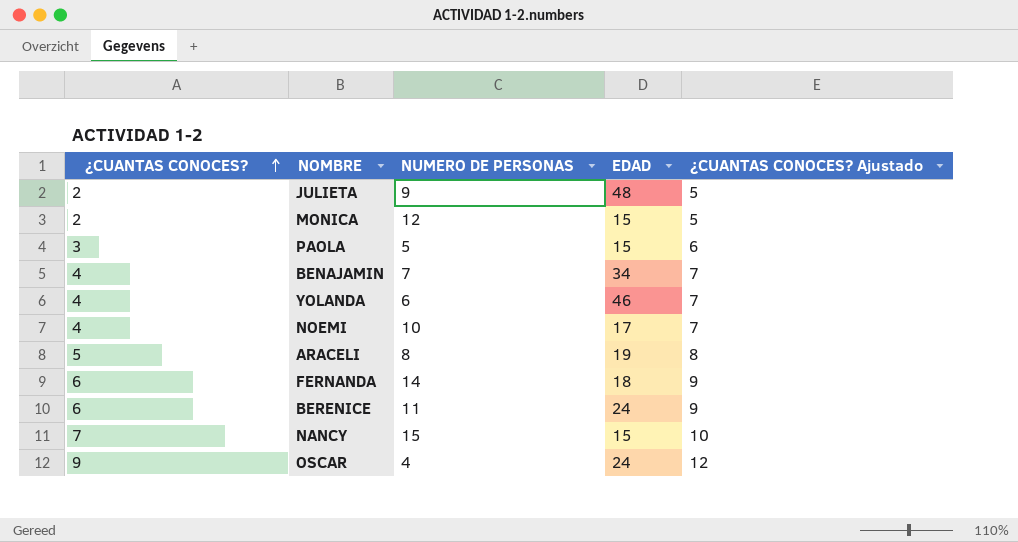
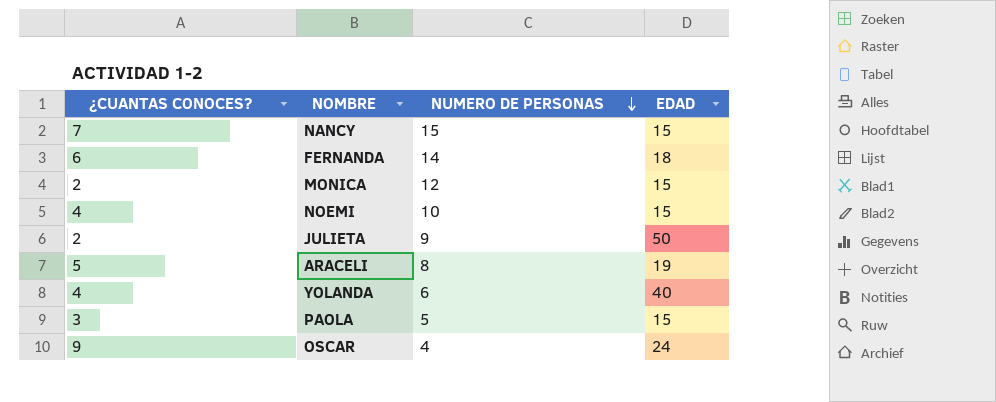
row order: ¿CUANTAS CONOCES? ascending -> NUMERO DE PERSONAS descending
column ¿CUANTAS CONOCES? Ajustado | formula: [¿CUANTAS CONOCES?] + 3 -> none
row BENAJAMIN: 4 | 7 | 34 | 7 -> none
row BERENICE: 6 | 11 | 24 | 9 -> none
NOEMI | EDAD: 17 -> 15
JULIETA | EDAD: 48 -> 50
YOLANDA | EDAD: 46 -> 40

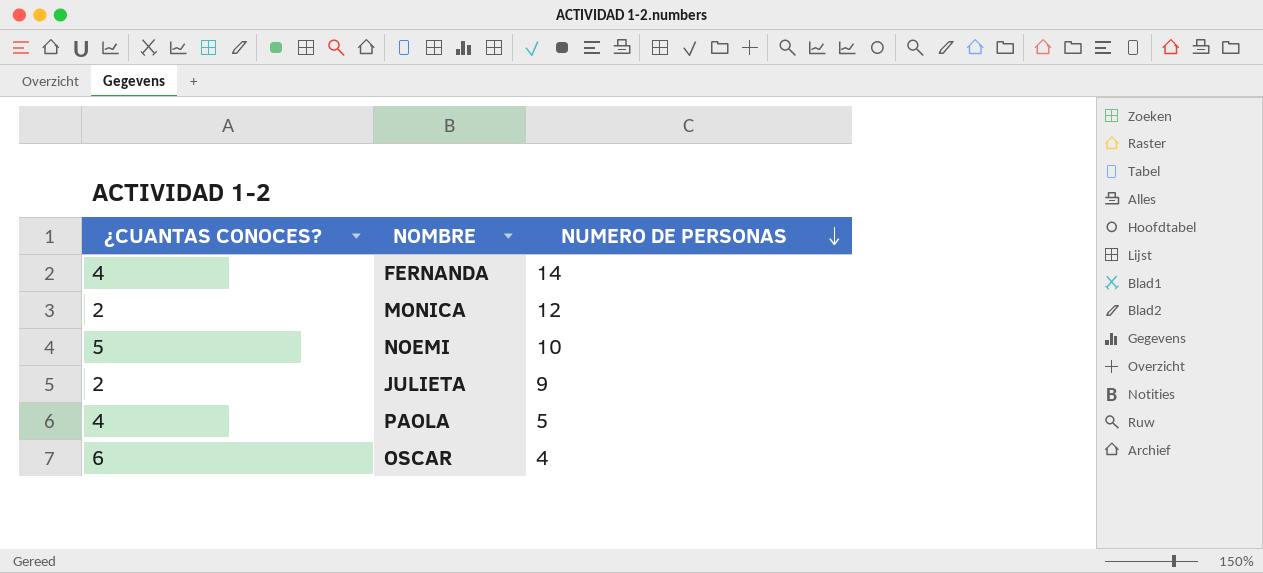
column EDAD | position: 4 -> none
row NANCY: 7 | 15 | 15 -> none
row ARACELI: 5 | 8 | 19 -> none
row YOLANDA: 4 | 6 | 40 -> none
FERNANDA | ¿CUANTAS CONOCES?: 6 -> 4
NOEMI | ¿CUANTAS CONOCES?: 4 -> 5
PAOLA | ¿CUANTAS CONOCES?: 3 -> 4
OSCAR | ¿CUANTAS CONOCES?: 9 -> 6

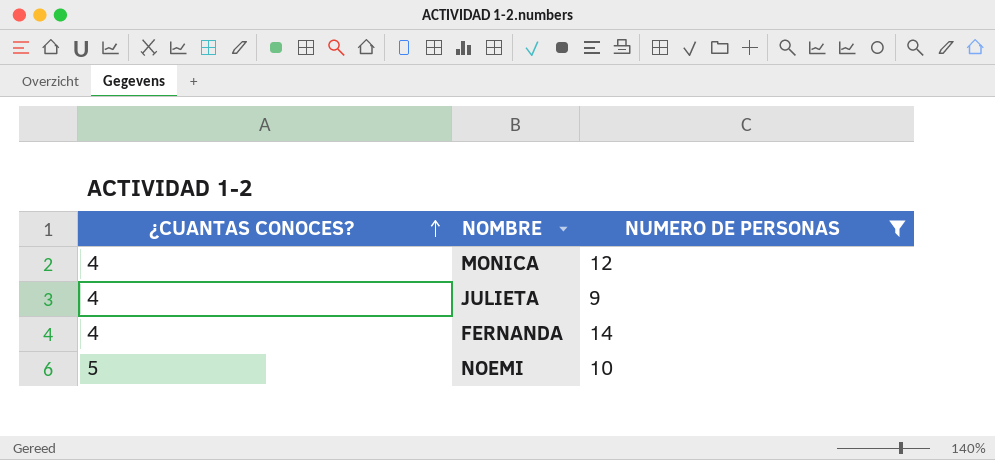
filter: none -> NUMERO DE PERSONAS >= 9
row order: NUMERO DE PERSONAS descending -> ¿CUANTAS CONOCES? ascending
MONICA | ¿CUANTAS CONOCES?: 2 -> 4
JULIETA | ¿CUANTAS CONOCES?: 2 -> 4

